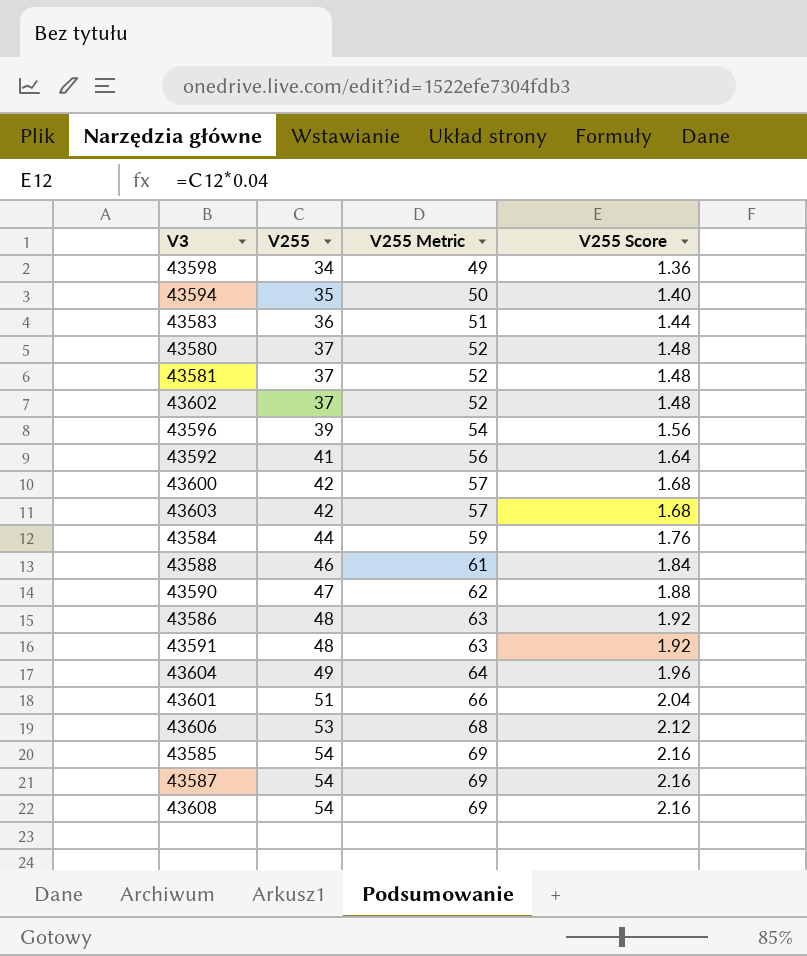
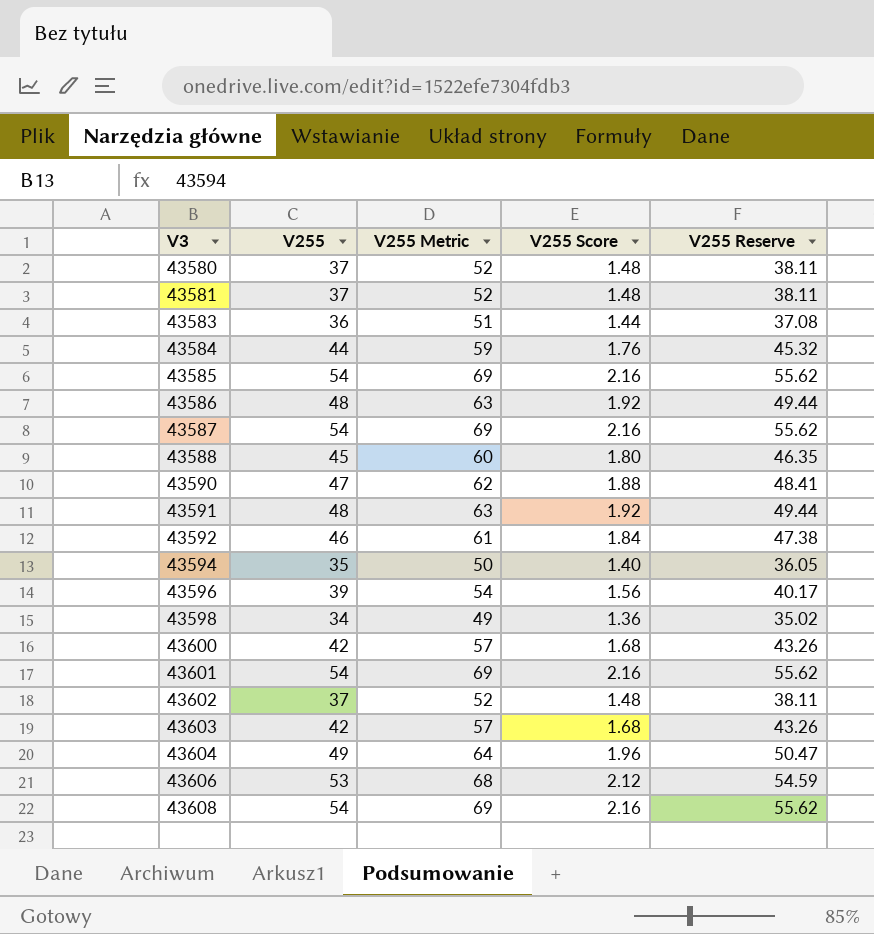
row order: V255 ascending -> V3 ascending
column V255 Reserve | formula: none -> [V255] * 1.03
43588 | V255: 46 -> 45
43588 | V255 Metric: 61 -> 60
43588 | V255 Score: 1.84 -> 1.80
43592 | V255: 41 -> 46
43592 | V255 Metric: 56 -> 61
43592 | V255 Score: 1.64 -> 1.84
43601 | V255: 51 -> 54
43601 | V255 Metric: 66 -> 69
43601 | V255 Score: 2.04 -> 2.16

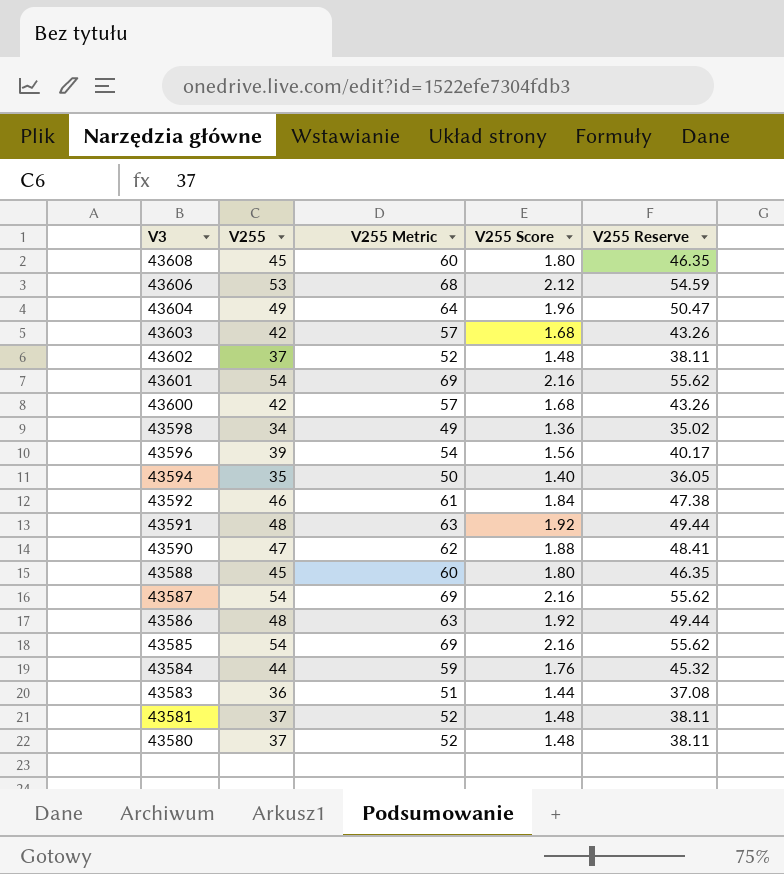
row order: V3 ascending -> V3 descending
43608 | V255: 54 -> 45
43608 | V255 Metric: 69 -> 60
43608 | V255 Score: 2.16 -> 1.80
43608 | V255 Reserve: 55.62 -> 46.35

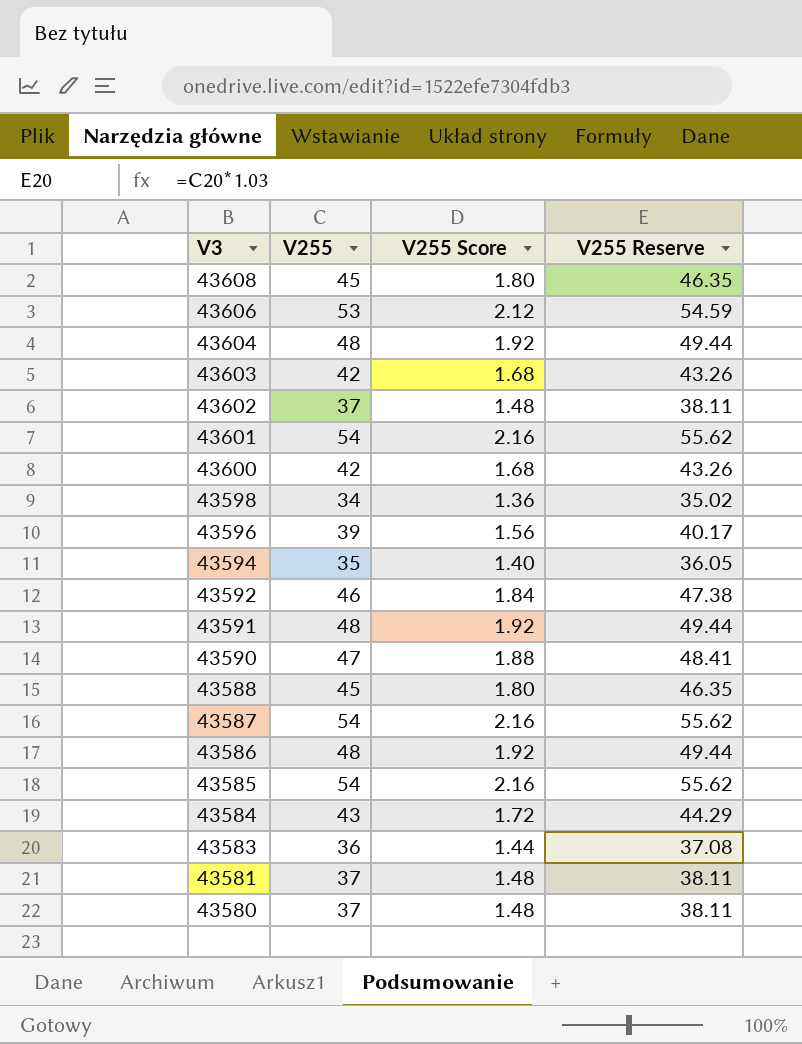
column V255 Metric | formula: [V255] + 15 -> none
43604 | V255: 49 -> 48
43604 | V255 Score: 1.96 -> 1.92
43604 | V255 Reserve: 50.47 -> 49.44
43584 | V255: 44 -> 43
43584 | V255 Score: 1.76 -> 1.72
43584 | V255 Reserve: 45.32 -> 44.29

